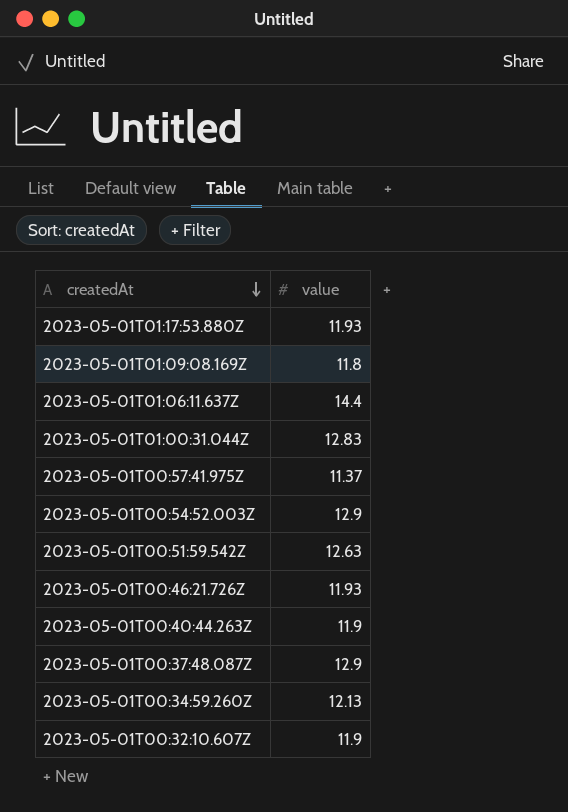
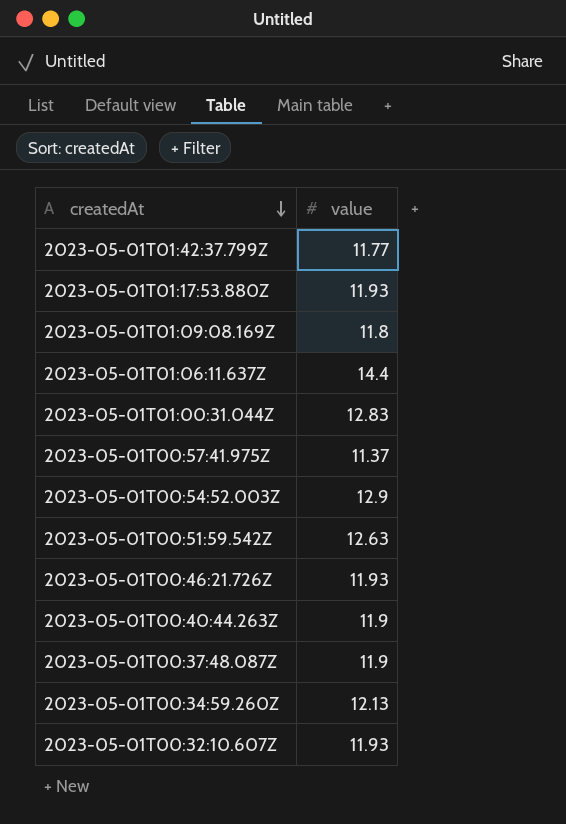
row 2023-05-01T01:42:37.799Z: none -> 11.77
2023-05-01T00:37:48.087Z | value: 12.9 -> 11.9
2023-05-01T00:32:10.607Z | value: 11.9 -> 11.93

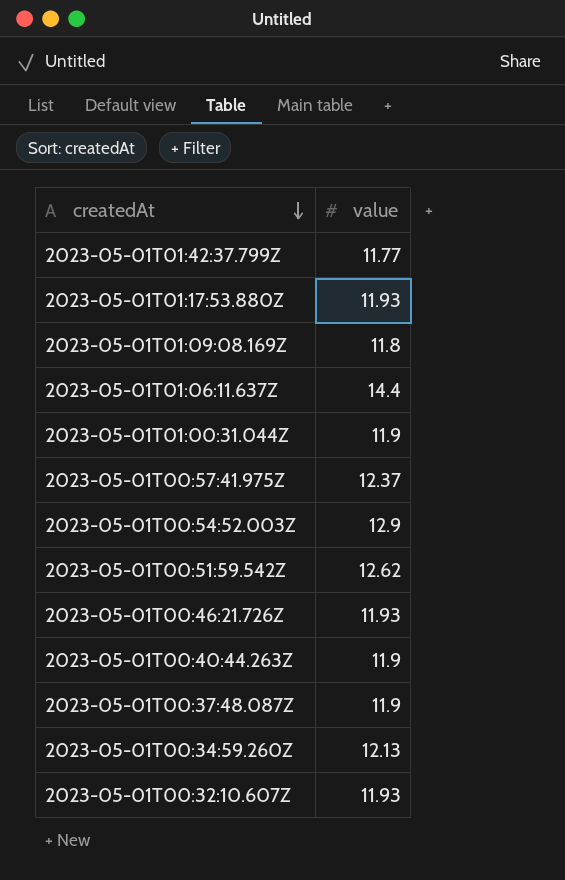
2023-05-01T01:00:31.044Z | value: 12.83 -> 11.9
2023-05-01T00:57:41.975Z | value: 11.37 -> 12.37
2023-05-01T00:51:59.542Z | value: 12.63 -> 12.62

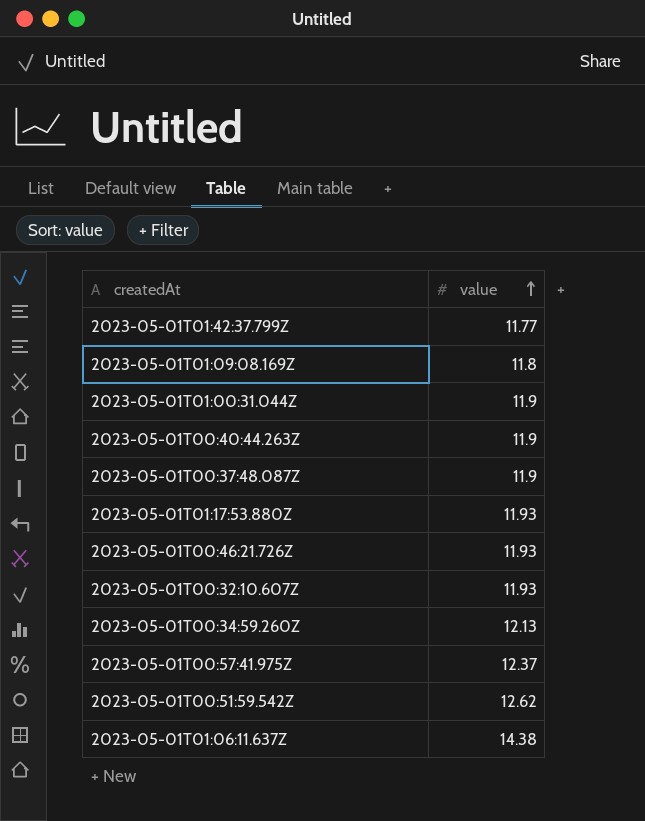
row order: createdAt descending -> value ascending
row 2023-05-01T00:54:52.003Z: 12.9 -> none
2023-05-01T01:06:11.637Z | value: 14.4 -> 14.38

